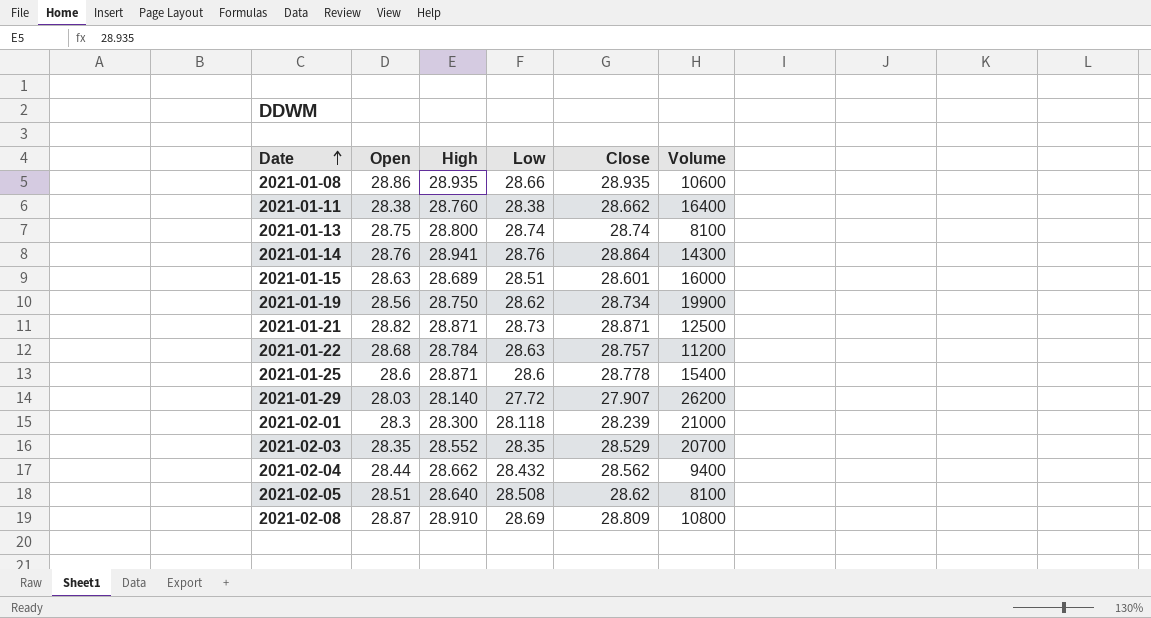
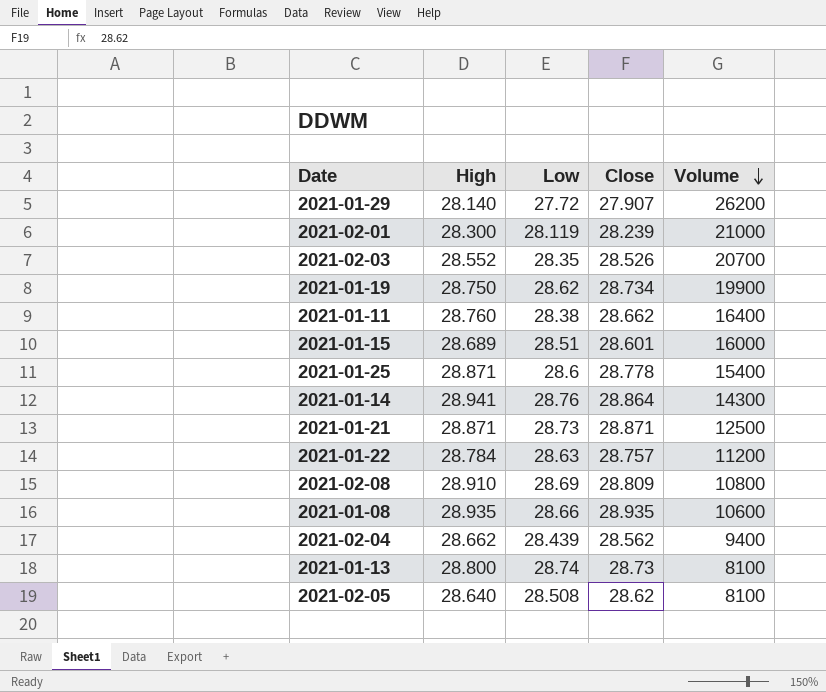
row order: Date ascending -> Volume descending
column Open | position: 2 -> none
2021-02-01 | Low: 28.118 -> 28.119
2021-02-03 | Close: 28.529 -> 28.526
2021-02-04 | Low: 28.432 -> 28.439
2021-01-13 | Close: 28.74 -> 28.73

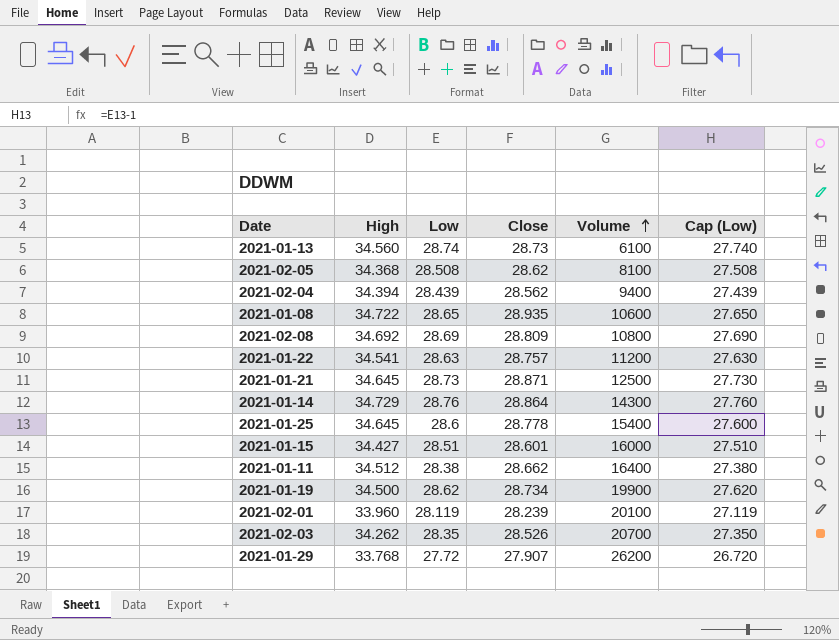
row order: Volume descending -> Volume ascending
column Cap (Low) | formula: none -> [Low] - 1
2021-01-13 | High: 28.800 -> 34.560
2021-01-13 | Volume: 8100 -> 6100
2021-02-05 | High: 28.640 -> 34.368
2021-02-04 | High: 28.662 -> 34.394
2021-01-08 | High: 28.935 -> 34.722
2021-01-08 | Low: 28.66 -> 28.65
2021-02-08 | High: 28.910 -> 34.692
2021-01-22 | High: 28.784 -> 34.541
2021-01-21 | High: 28.871 -> 34.645
2021-01-14 | High: 28.941 -> 34.729
2021-01-25 | High: 28.871 -> 34.645
2021-01-15 | High: 28.689 -> 34.427
2021-01-11 | High: 28.760 -> 34.512
2021-01-19 | High: 28.750 -> 34.500
2021-02-01 | High: 28.300 -> 33.960
2021-02-01 | Volume: 21000 -> 20100
2021-02-03 | High: 28.552 -> 34.262
2021-01-29 | High: 28.140 -> 33.768

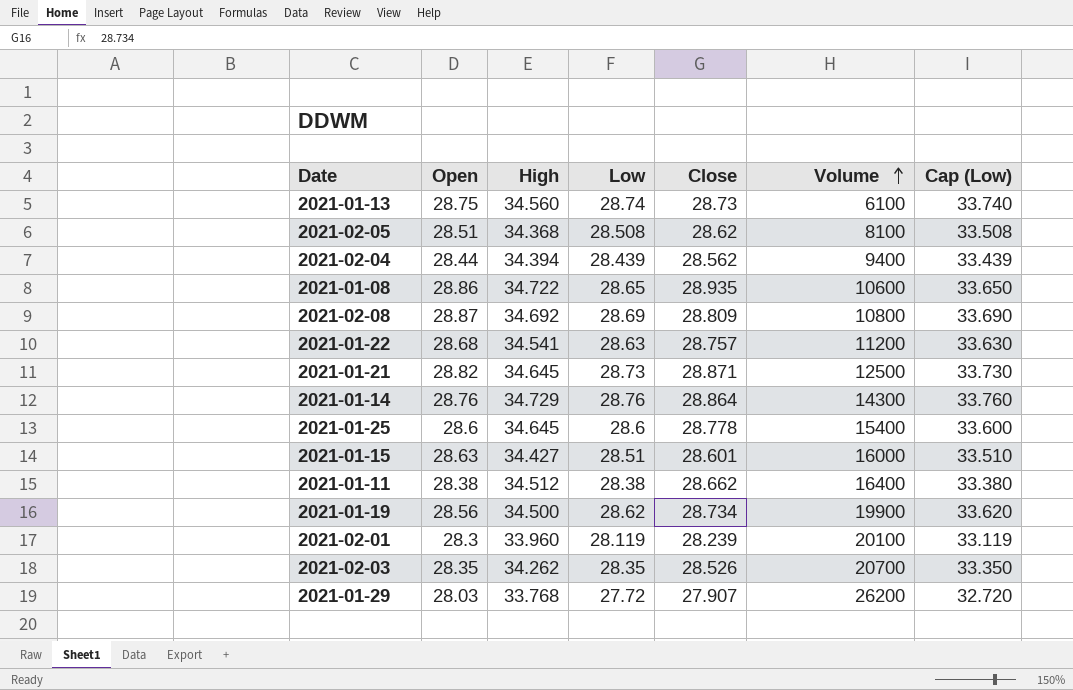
column Open | position: none -> 2
column Cap (Low) | formula: [Low] - 1 -> [Low] + 5

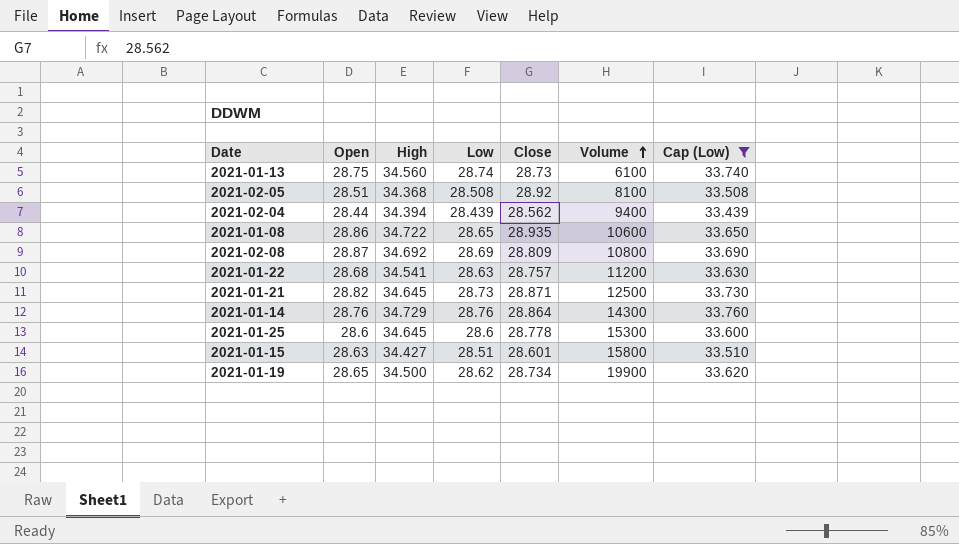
filter: none -> Cap (Low) >= 33.439
2021-02-05 | Close: 28.62 -> 28.92
2021-01-25 | Volume: 15400 -> 15300
2021-01-15 | Volume: 16000 -> 15800
2021-01-19 | Open: 28.56 -> 28.65

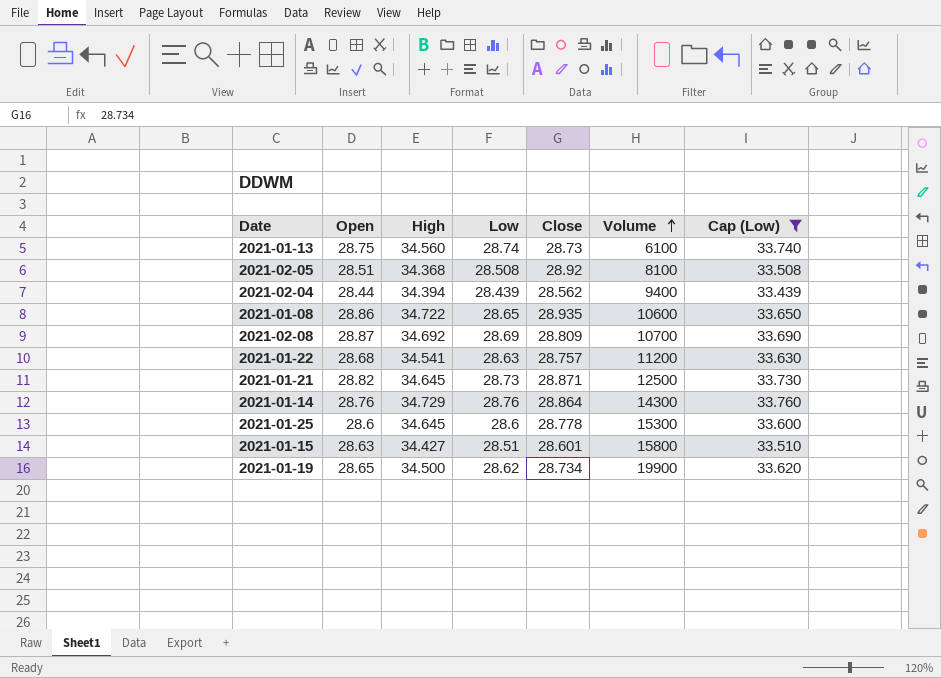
2021-02-08 | Volume: 10800 -> 10700

